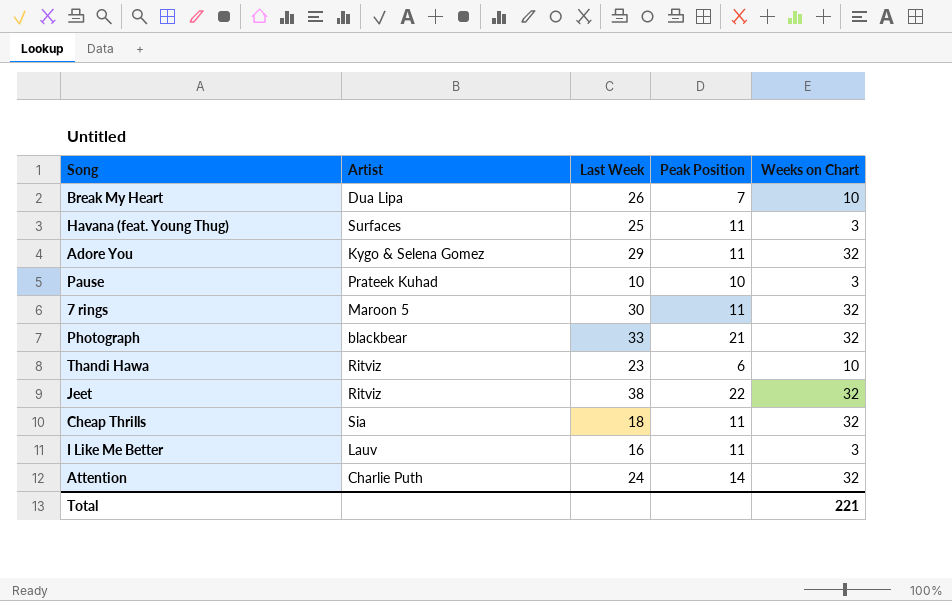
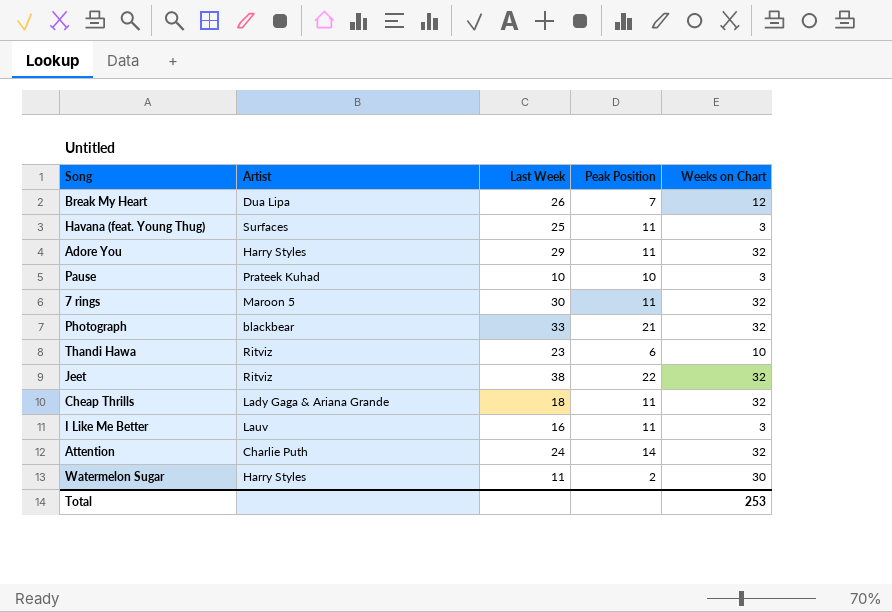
Break My Heart | Weeks on Chart: 10 -> 12
Adore You | Artist: Kygo & Selena Gomez -> Harry Styles
Cheap Thrills | Artist: Sia -> Lady Gaga & Ariana Grande
row Watermelon Sugar: none -> Harry Styles | 11 | 2 | 30
Total | Weeks on Chart: 221 -> 253

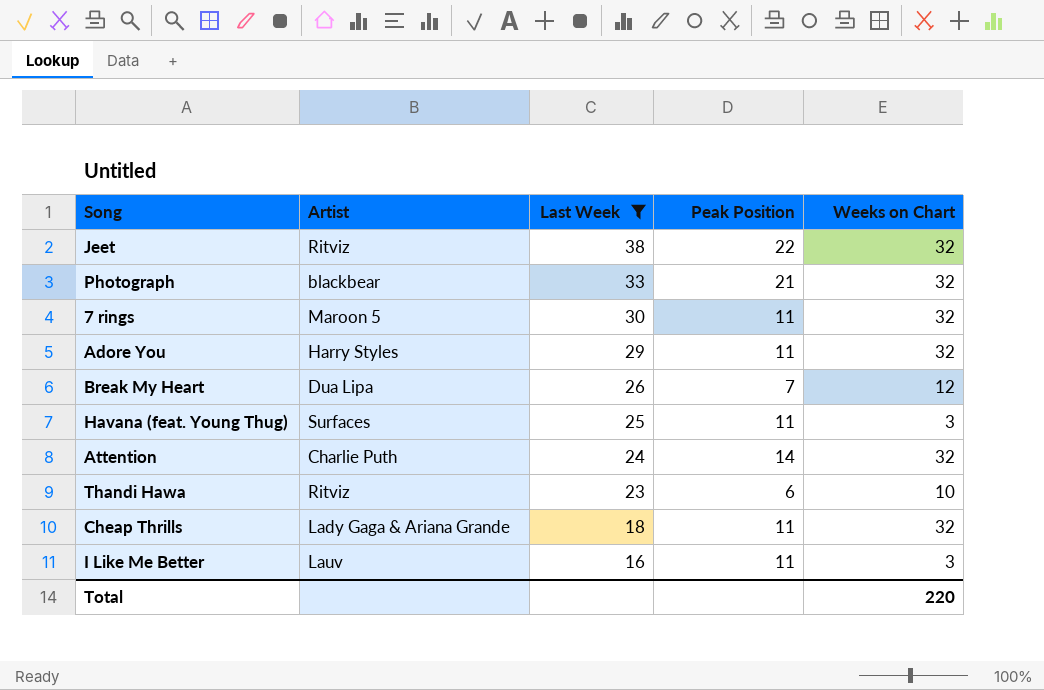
filter: none -> Last Week >= 16
row order: none -> Last Week descending
Total | Weeks on Chart: 253 -> 220

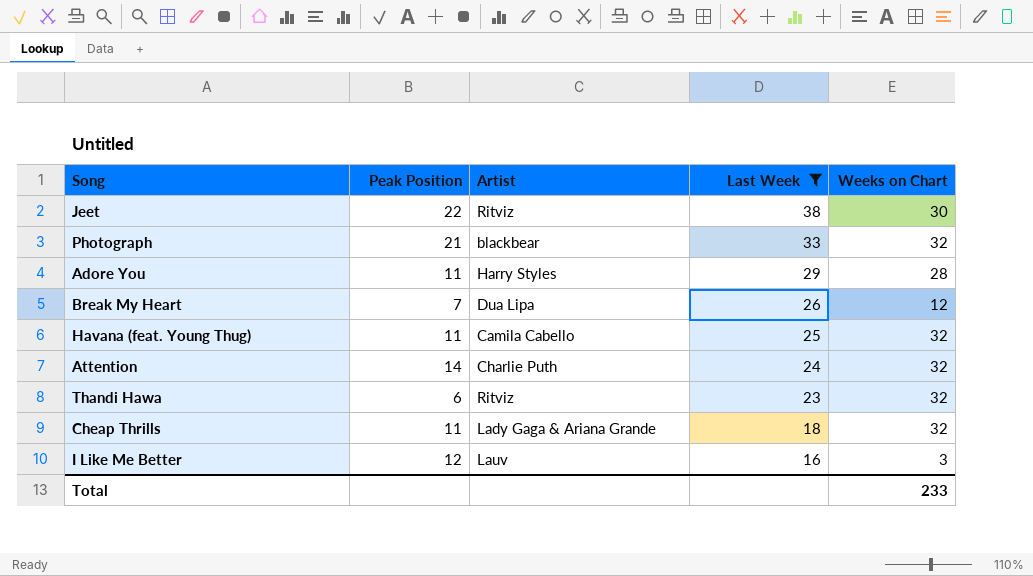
column Peak Position | position: 4 -> 2
row 7 rings: Maroon 5 | 30 | 11 | 32 -> none
Jeet | Weeks on Chart: 32 -> 30
Adore You | Weeks on Chart: 32 -> 28
Havana (feat. Young Thug) | Artist: Surfaces -> Camila Cabello
Havana (feat. Young Thug) | Weeks on Chart: 3 -> 32
Thandi Hawa | Weeks on Chart: 10 -> 32
I Like Me Better | Peak Position: 11 -> 12
Total | Weeks on Chart: 220 -> 233

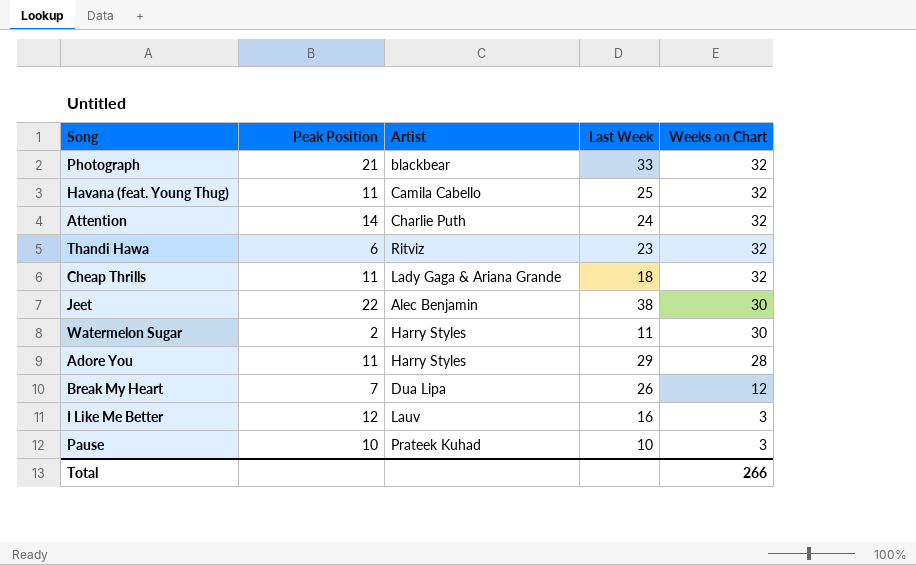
filter: Last Week >= 16 -> none
row order: Last Week descending -> Weeks on Chart descending
Jeet | Artist: Ritviz -> Alec Benjamin
Total | Weeks on Chart: 233 -> 266

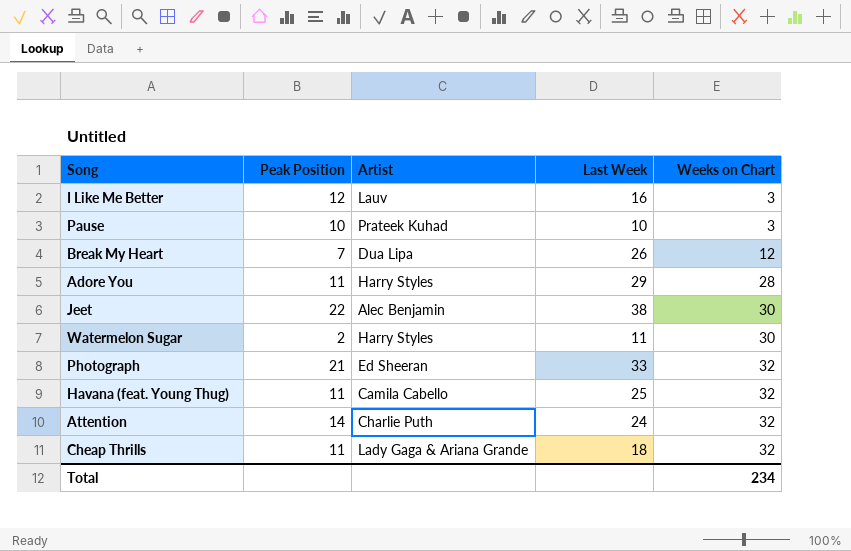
row order: Weeks on Chart descending -> Weeks on Chart ascending
row Thandi Hawa: 6 | Ritviz | 23 | 32 -> none
Photograph | Artist: blackbear -> Ed Sheeran
Total | Weeks on Chart: 266 -> 234

